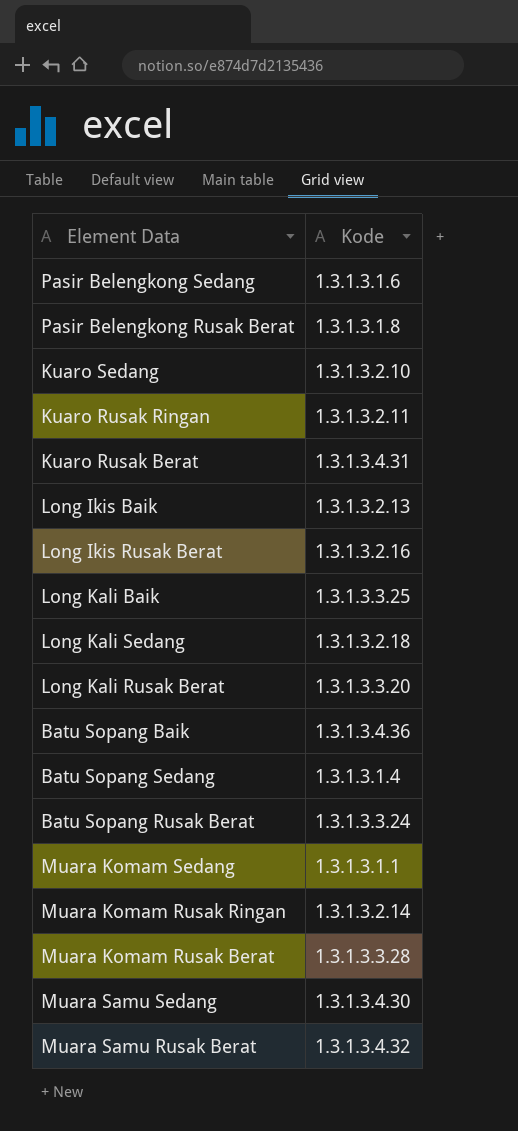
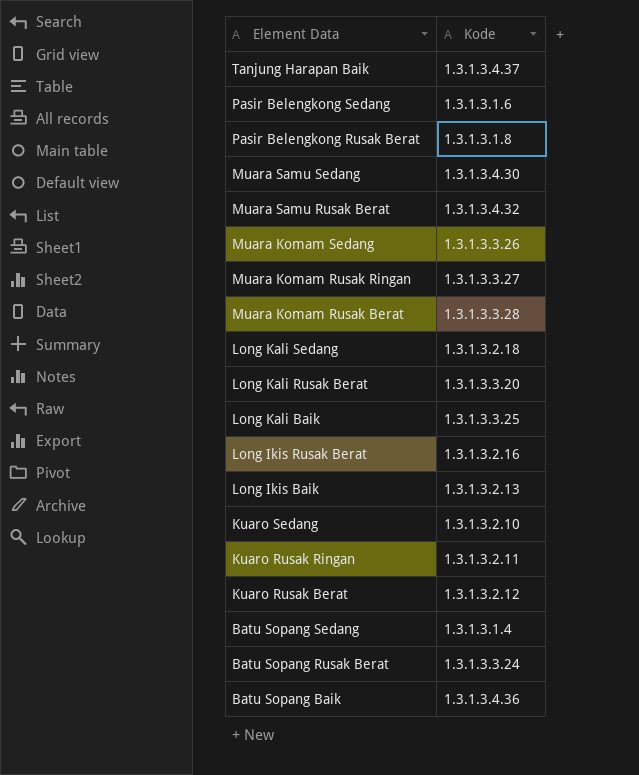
row order: none -> Element Data descending
row Tanjung Harapan Baik: none -> 1.3.1.3.4.37
Muara Komam Sedang | Kode: 1.3.1.3.1.1 -> 1.3.1.3.3.26
Muara Komam Rusak Ringan | Kode: 1.3.1.3.2.14 -> 1.3.1.3.3.27
Kuaro Rusak Berat | Kode: 1.3.1.3.4.31 -> 1.3.1.3.2.12

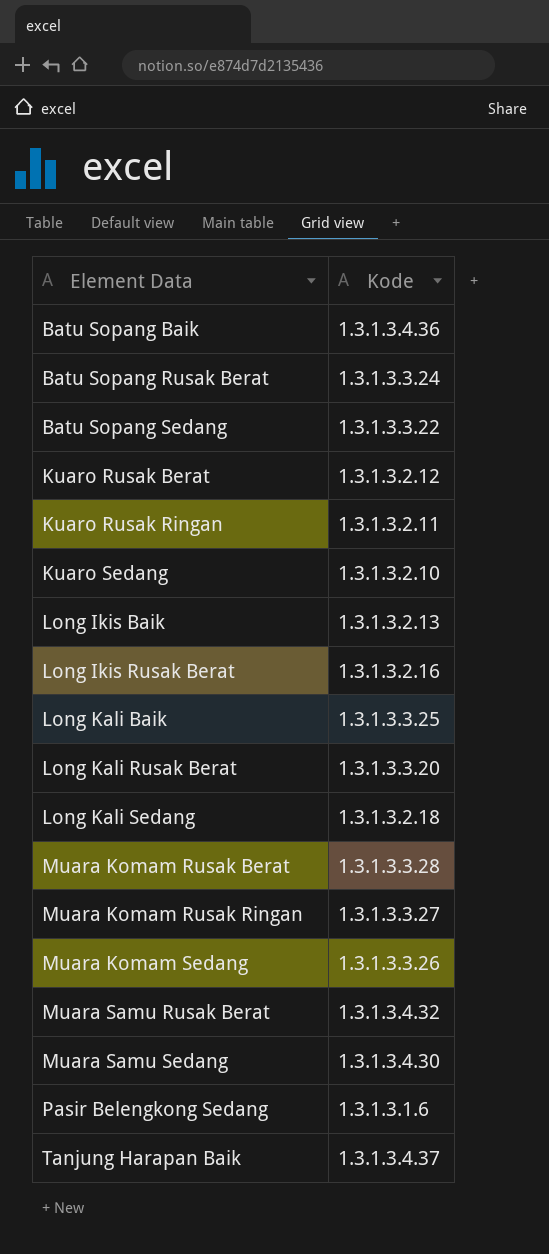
row order: Element Data descending -> Element Data ascending
row Pasir Belengkong Rusak Berat: 1.3.1.3.1.8 -> none
Batu Sopang Sedang | Kode: 1.3.1.3.1.4 -> 1.3.1.3.3.22

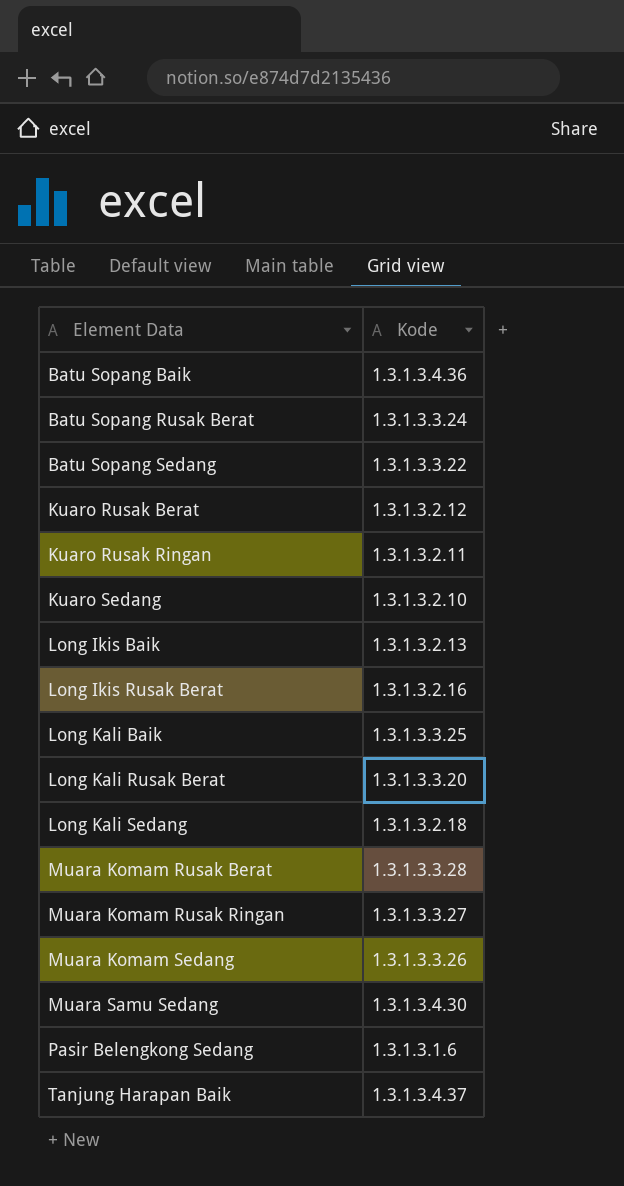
row Muara Samu Rusak Berat: 1.3.1.3.4.32 -> none

